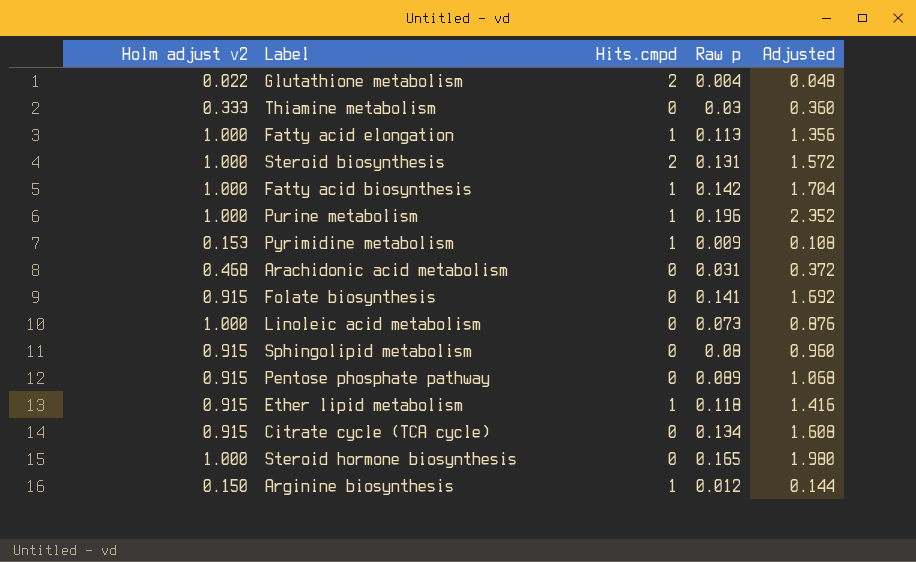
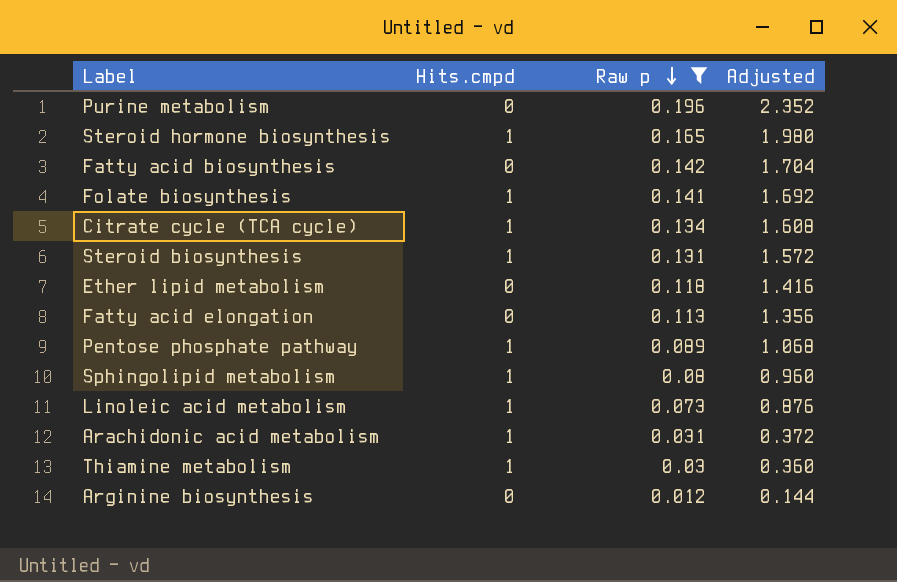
filter: none -> Raw p >= 0.012
row order: none -> Raw p descending
column Holm adjust v2 | position: 1 -> none
Purine metabolism | Hits.cmpd: 1 -> 0
Steroid hormone biosynthesis | Hits.cmpd: 0 -> 1
Fatty acid biosynthesis | Hits.cmpd: 1 -> 0
Folate biosynthesis | Hits.cmpd: 0 -> 1
Citrate cycle (TCA cycle) | Hits.cmpd: 0 -> 1
Steroid biosynthesis | Hits.cmpd: 2 -> 1
Ether lipid metabolism | Hits.cmpd: 1 -> 0
Fatty acid elongation | Hits.cmpd: 1 -> 0
Pentose phosphate pathway | Hits.cmpd: 0 -> 1
Sphingolipid metabolism | Hits.cmpd: 0 -> 1
Linoleic acid metabolism | Hits.cmpd: 0 -> 1
Arachidonic acid metabolism | Hits.cmpd: 0 -> 1
Thiamine metabolism | Hits.cmpd: 0 -> 1
Arginine biosynthesis | Hits.cmpd: 1 -> 0

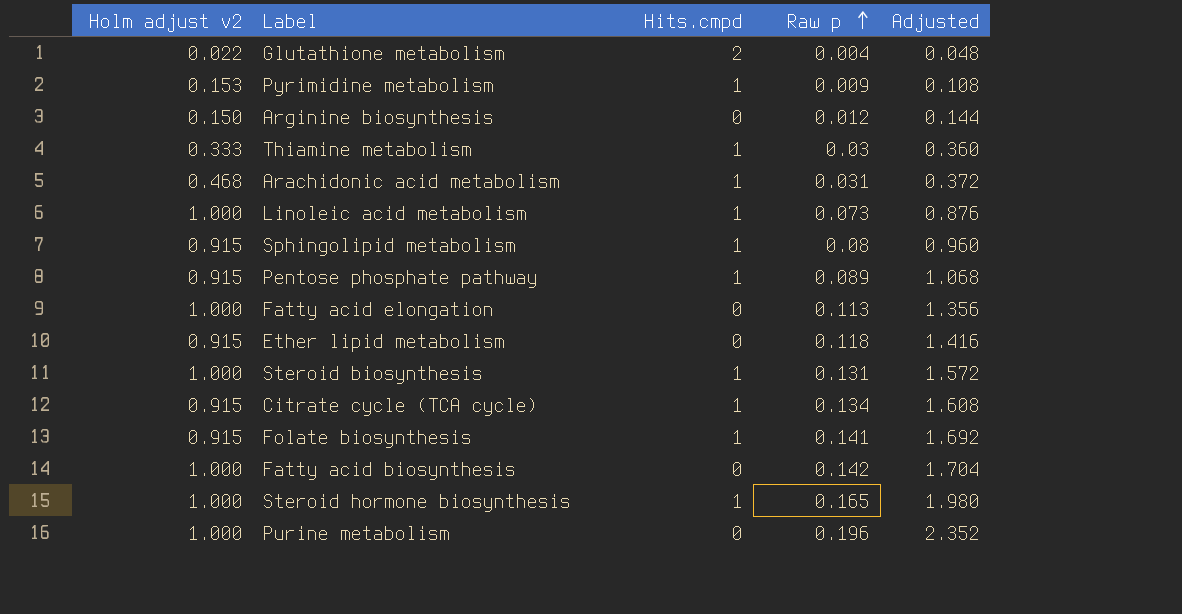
filter: Raw p >= 0.012 -> none
row order: Raw p descending -> Raw p ascending
column Holm adjust v2 | position: none -> 1

